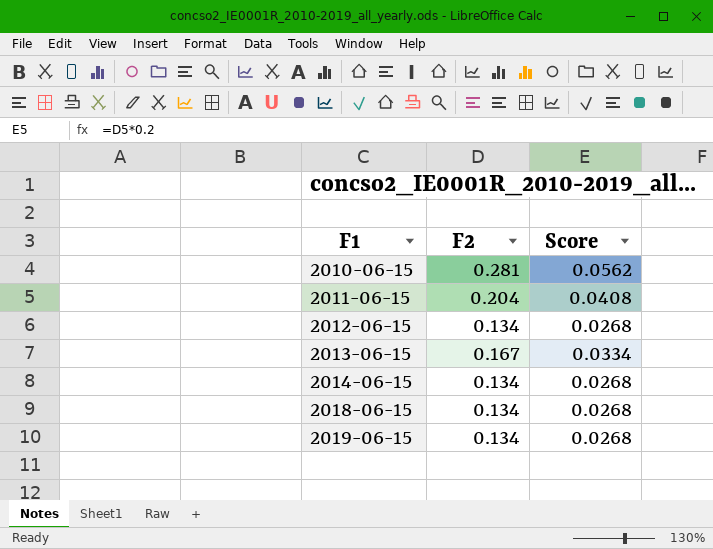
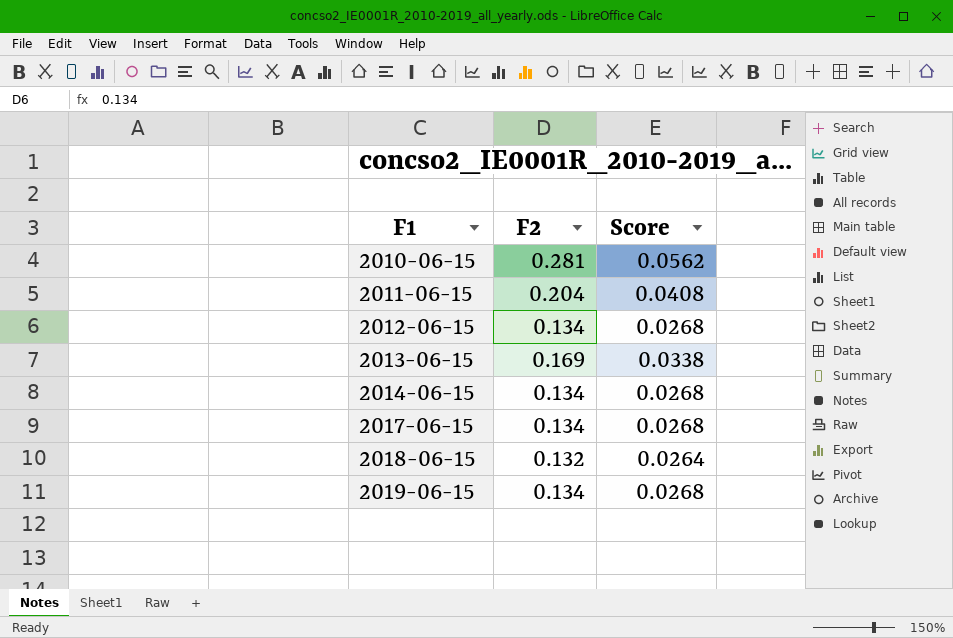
2013-06-15 | F2: 0.167 -> 0.169
2013-06-15 | Score: 0.0334 -> 0.0338
row 2017-06-15: none -> 0.134 | 0.0268
2018-06-15 | F2: 0.134 -> 0.132
2018-06-15 | Score: 0.0268 -> 0.0264

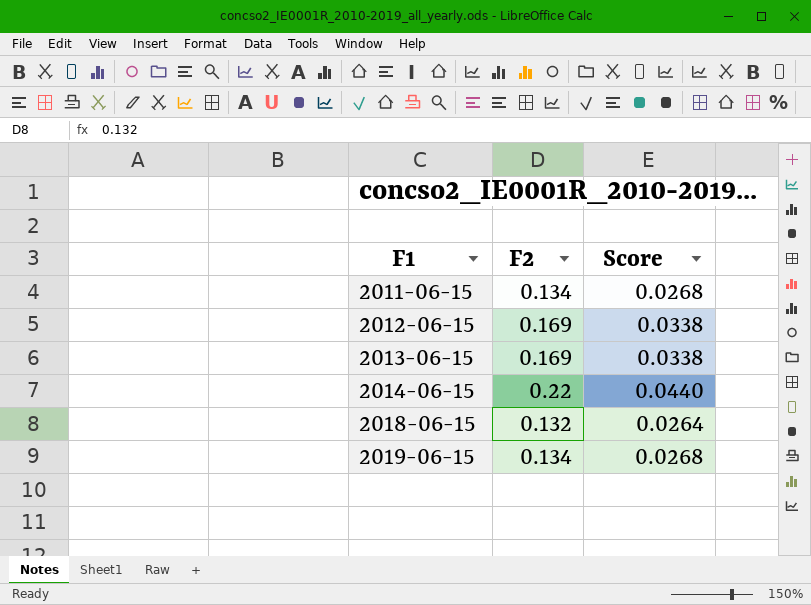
row 2010-06-15: 0.281 | 0.0562 -> none
row 2017-06-15: 0.134 | 0.0268 -> none
2011-06-15 | F2: 0.204 -> 0.134
2011-06-15 | Score: 0.0408 -> 0.0268
2012-06-15 | F2: 0.134 -> 0.169
2012-06-15 | Score: 0.0268 -> 0.0338
2014-06-15 | F2: 0.134 -> 0.22
2014-06-15 | Score: 0.0268 -> 0.0440

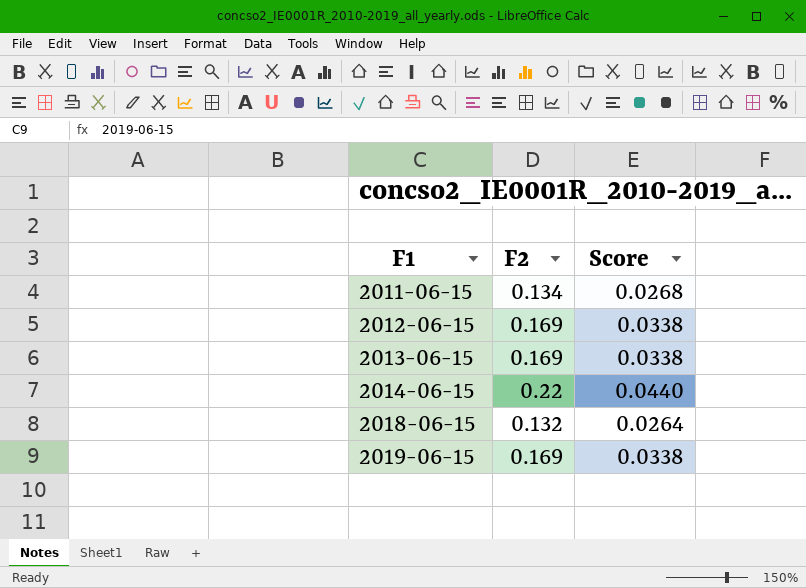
2019-06-15 | F2: 0.134 -> 0.169
2019-06-15 | Score: 0.0268 -> 0.0338

